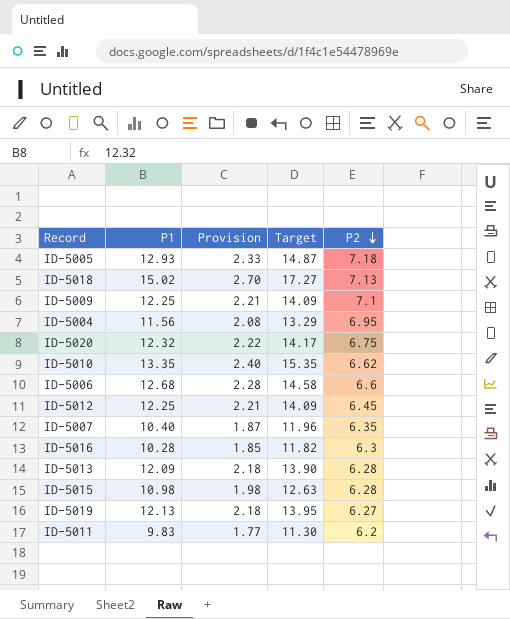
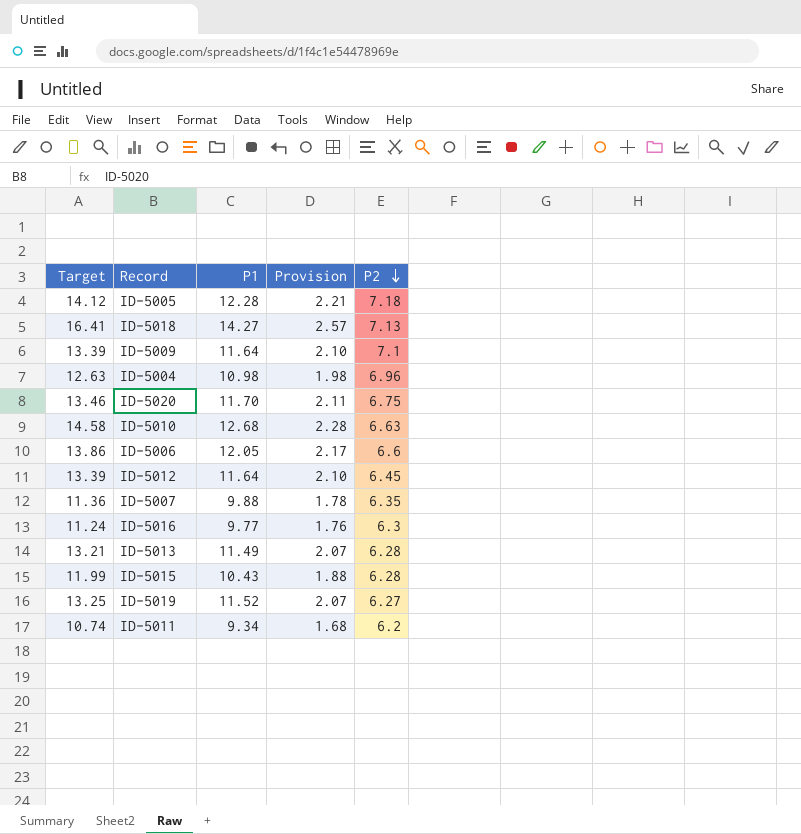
column Target | position: 4 -> 1
ID-5005 | Target: 14.87 -> 14.12
ID-5005 | P1: 12.93 -> 12.28
ID-5005 | Provision: 2.33 -> 2.21
ID-5018 | Target: 17.27 -> 16.41
ID-5018 | P1: 15.02 -> 14.27
ID-5018 | Provision: 2.70 -> 2.57
ID-5009 | Target: 14.09 -> 13.39
ID-5009 | P1: 12.25 -> 11.64
ID-5009 | Provision: 2.21 -> 2.10
ID-5004 | Target: 13.29 -> 12.63
ID-5004 | P1: 11.56 -> 10.98
ID-5004 | Provision: 2.08 -> 1.98
ID-5004 | P2: 6.95 -> 6.96
ID-5020 | Target: 14.17 -> 13.46
ID-5020 | P1: 12.32 -> 11.70
ID-5020 | Provision: 2.22 -> 2.11
ID-5010 | Target: 15.35 -> 14.58
ID-5010 | P1: 13.35 -> 12.68
ID-5010 | Provision: 2.40 -> 2.28
ID-5010 | P2: 6.62 -> 6.63
ID-5006 | Target: 14.58 -> 13.86
ID-5006 | P1: 12.68 -> 12.05
ID-5006 | Provision: 2.28 -> 2.17
ID-5012 | Target: 14.09 -> 13.39
ID-5012 | P1: 12.25 -> 11.64
ID-5012 | Provision: 2.21 -> 2.10
ID-5007 | Target: 11.96 -> 11.36
ID-5007 | P1: 10.40 -> 9.88
ID-5007 | Provision: 1.87 -> 1.78
ID-5016 | Target: 11.82 -> 11.24
ID-5016 | P1: 10.28 -> 9.77
ID-5016 | Provision: 1.85 -> 1.76
ID-5013 | Target: 13.90 -> 13.21
ID-5013 | P1: 12.09 -> 11.49
ID-5013 | Provision: 2.18 -> 2.07
ID-5015 | Target: 12.63 -> 11.99
ID-5015 | P1: 10.98 -> 10.43
ID-5015 | Provision: 1.98 -> 1.88
ID-5019 | Target: 13.95 -> 13.25
ID-5019 | P1: 12.13 -> 11.52
ID-5019 | Provision: 2.18 -> 2.07
ID-5011 | Target: 11.30 -> 10.74
ID-5011 | P1: 9.83 -> 9.34
ID-5011 | Provision: 1.77 -> 1.68

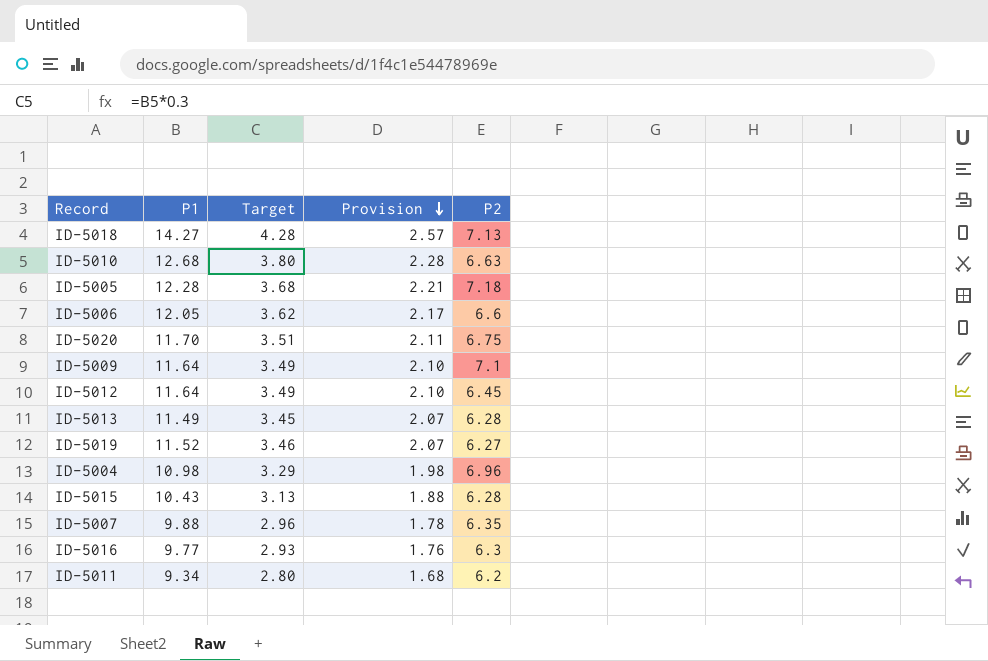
row order: P2 descending -> Provision descending
column Target | formula: [P1] * 1.15 -> [P1] * 0.3
column Target | position: 1 -> 3

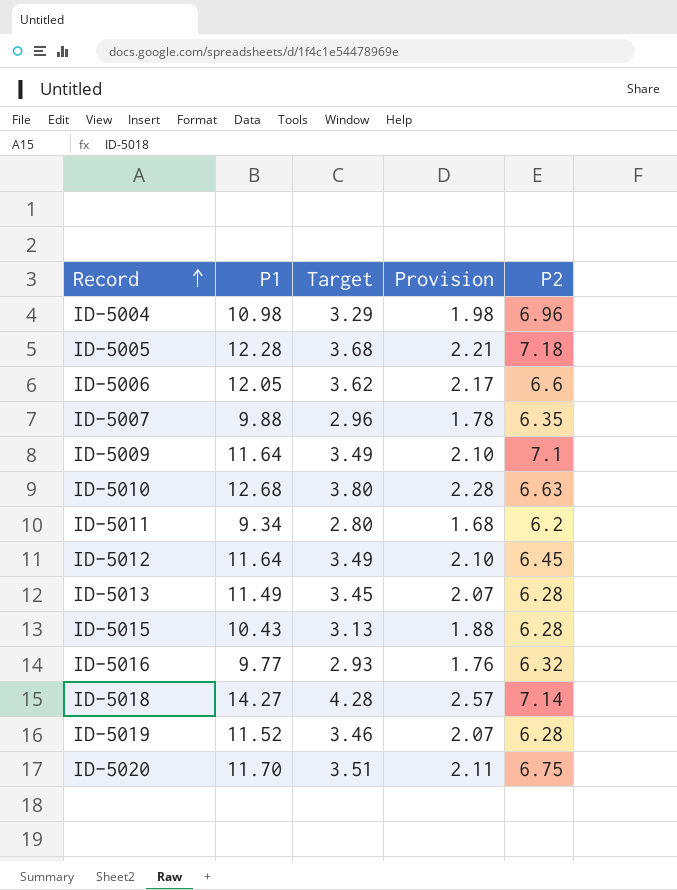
row order: Provision descending -> Record ascending
ID-5016 | P2: 6.3 -> 6.32
ID-5018 | P2: 7.13 -> 7.14
ID-5019 | P2: 6.27 -> 6.28

